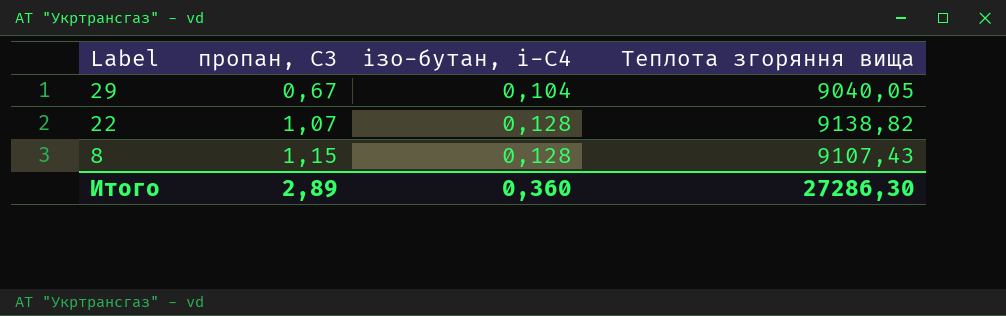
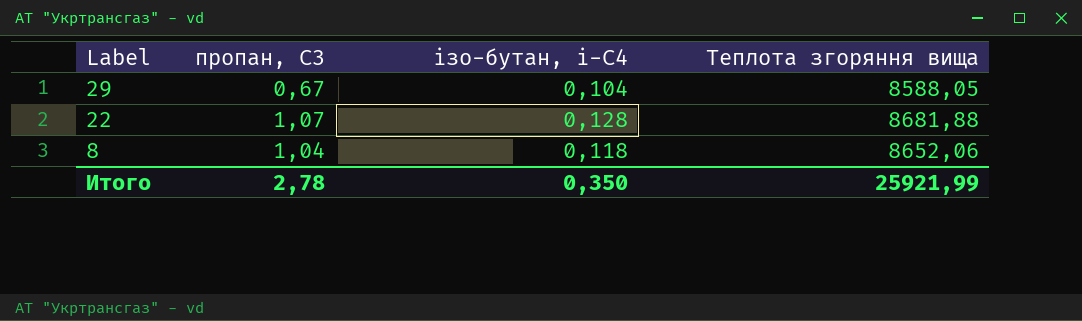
29 | Теплота згоряння вища: 9040,05 -> 8588,05
22 | Теплота згоряння вища: 9138,82 -> 8681,88
8 | пропан, С3: 1,15 -> 1,04
8 | ізо-бутан, і-С4: 0,128 -> 0,118
8 | Теплота згоряння вища: 9107,43 -> 8652,06
Итого | пропан, С3: 2,89 -> 2,78
Итого | ізо-бутан, і-С4: 0,360 -> 0,350
Итого | Теплота згоряння вища: 27286,30 -> 25921,99

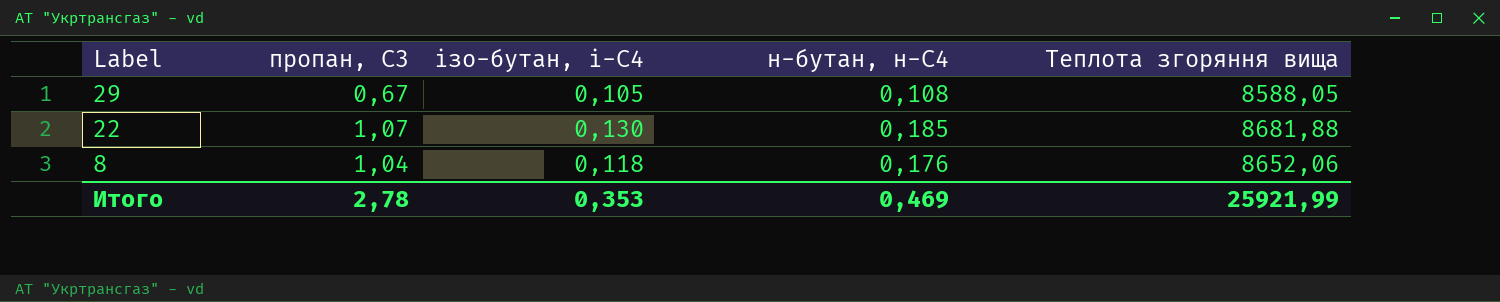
column н-бутан, н-С4 | position: none -> 4
29 | ізо-бутан, і-С4: 0,104 -> 0,105
22 | ізо-бутан, і-С4: 0,128 -> 0,130
Итого | ізо-бутан, і-С4: 0,350 -> 0,353

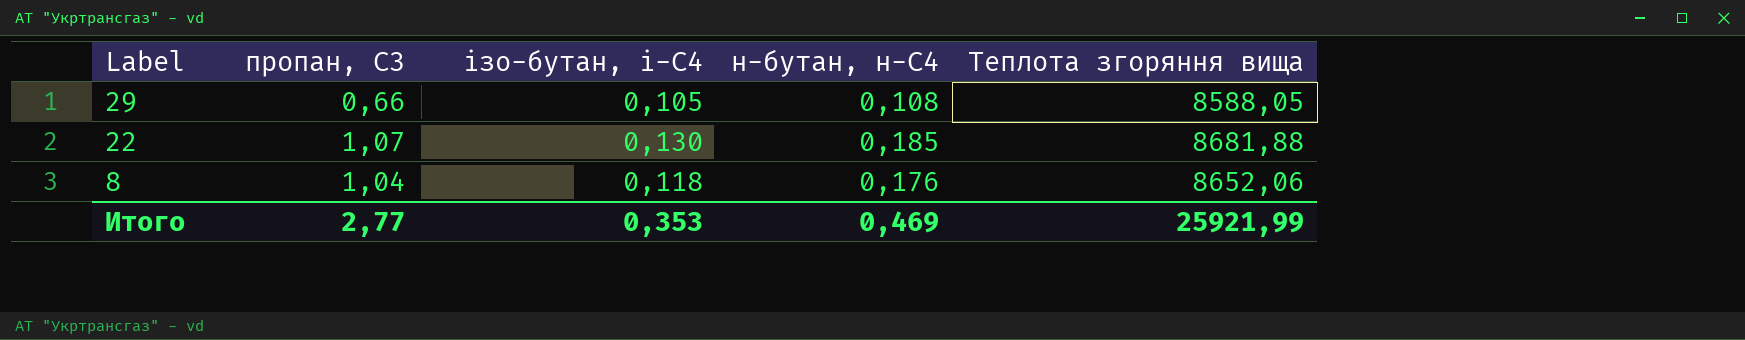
29 | пропан, С3: 0,67 -> 0,66
Итого | пропан, С3: 2,78 -> 2,77

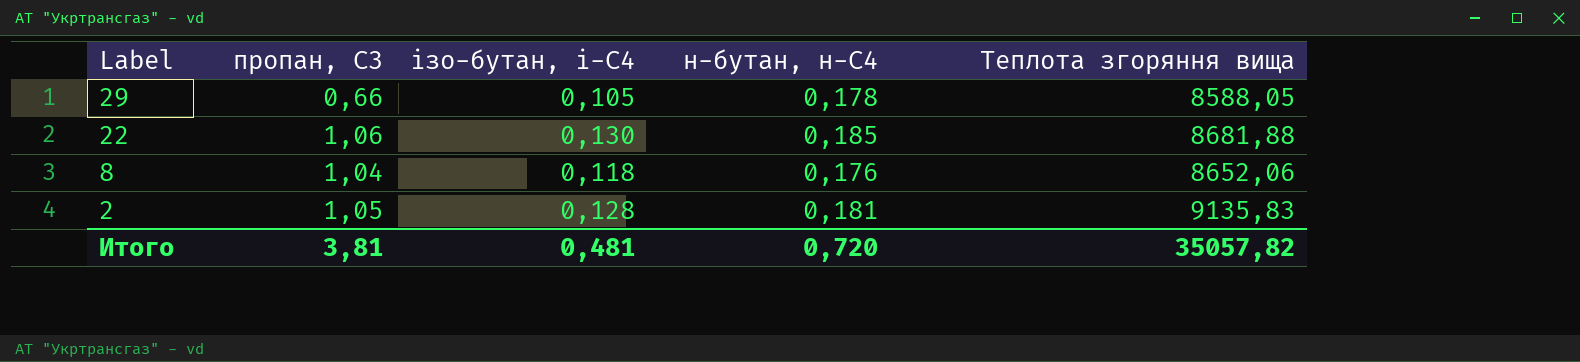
29 | н-бутан, н-С4: 0,108 -> 0,178
22 | пропан, С3: 1,07 -> 1,06
row 2: none -> 1,05 | 0,128 | 0,181 | 9135,83
Итого | пропан, С3: 2,77 -> 3,81
Итого | ізо-бутан, і-С4: 0,353 -> 0,481
Итого | н-бутан, н-С4: 0,469 -> 0,720
Итого | Теплота згоряння вища: 25921,99 -> 35057,82

